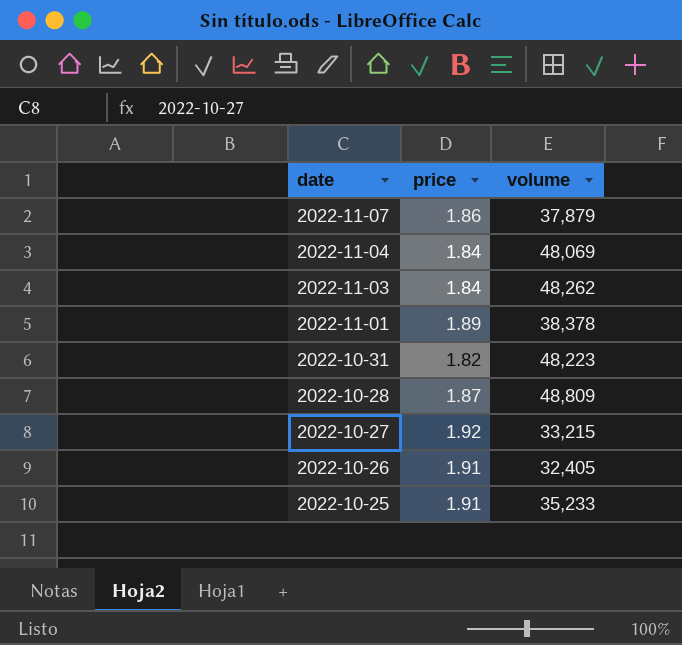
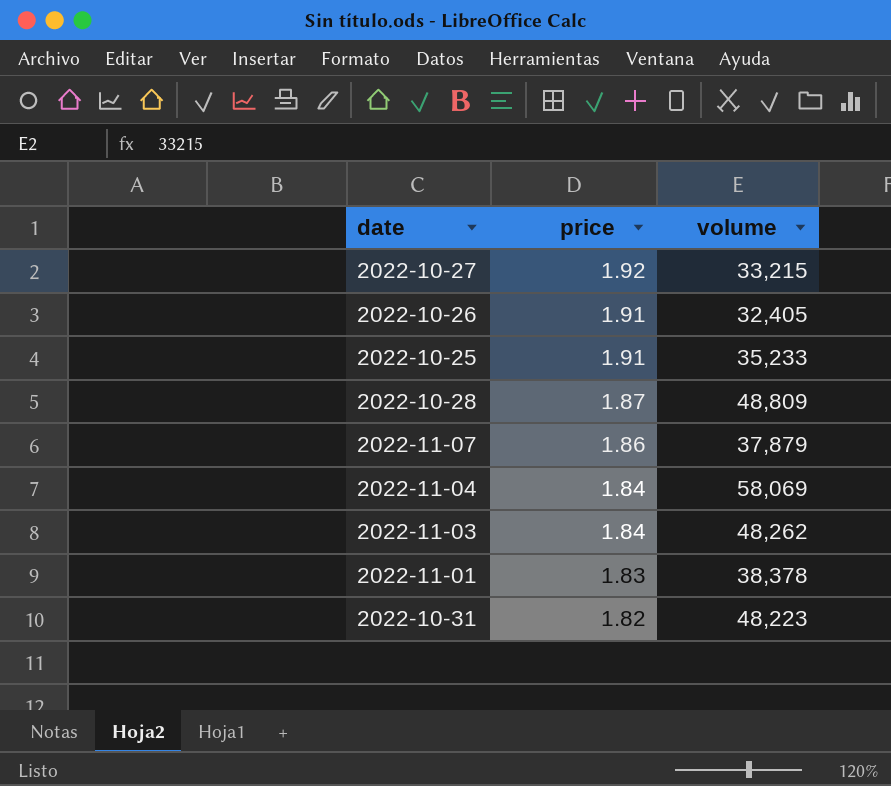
row order: date descending -> price descending
2022-11-04 | volume: 48,069 -> 58,069
2022-11-01 | price: 1.89 -> 1.83

